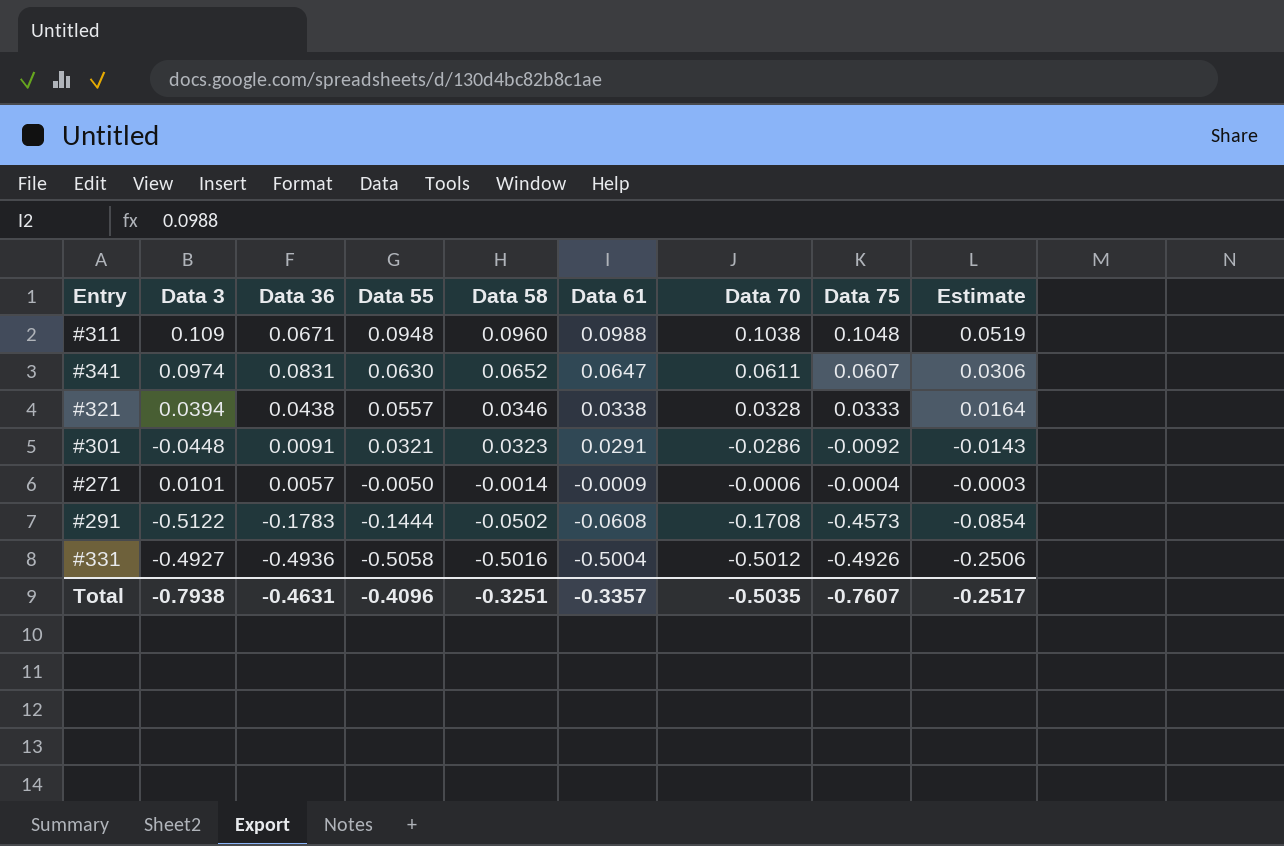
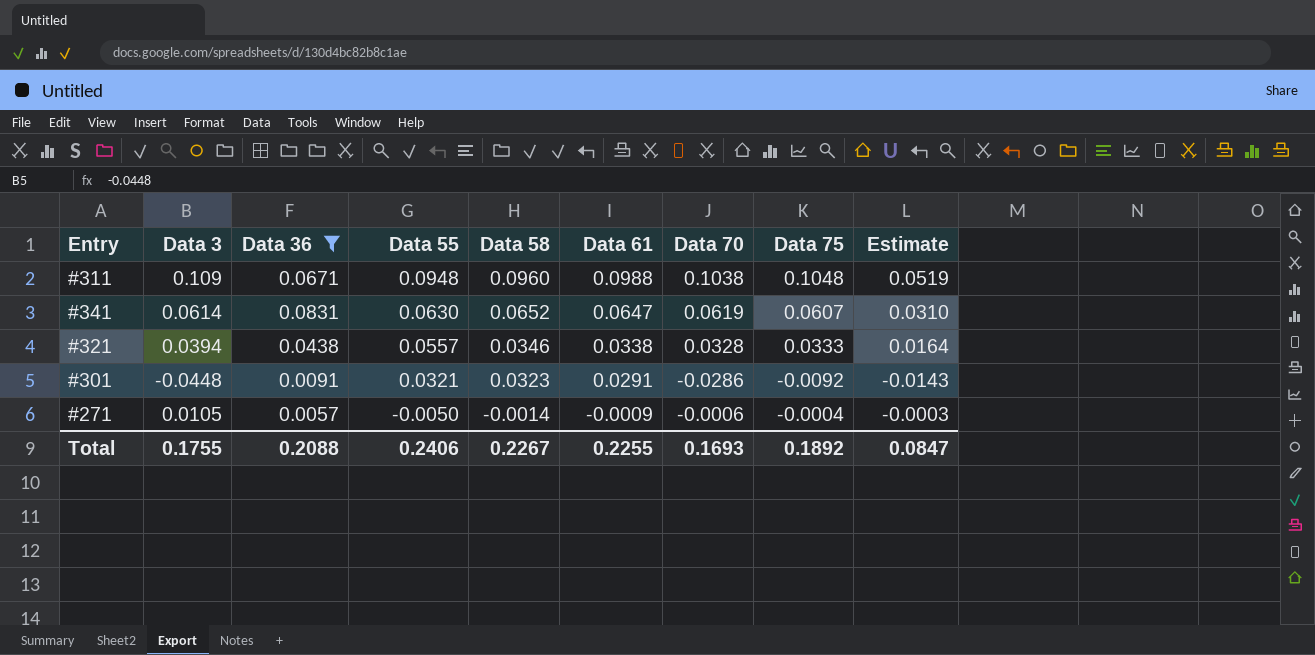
filter: none -> Data 36 >= 0.0057
#341 | Data 3: 0.0974 -> 0.0614
#341 | Data 70: 0.0611 -> 0.0619
#341 | Estimate: 0.0306 -> 0.0310
#271 | Data 3: 0.0101 -> 0.0105
Total | Data 3: -0.7938 -> 0.1755
Total | Data 36: -0.4631 -> 0.2088
Total | Data 55: -0.4096 -> 0.2406
Total | Data 58: -0.3251 -> 0.2267
Total | Data 61: -0.3357 -> 0.2255
Total | Data 70: -0.5035 -> 0.1693
Total | Data 75: -0.7607 -> 0.1892
Total | Estimate: -0.2517 -> 0.0847

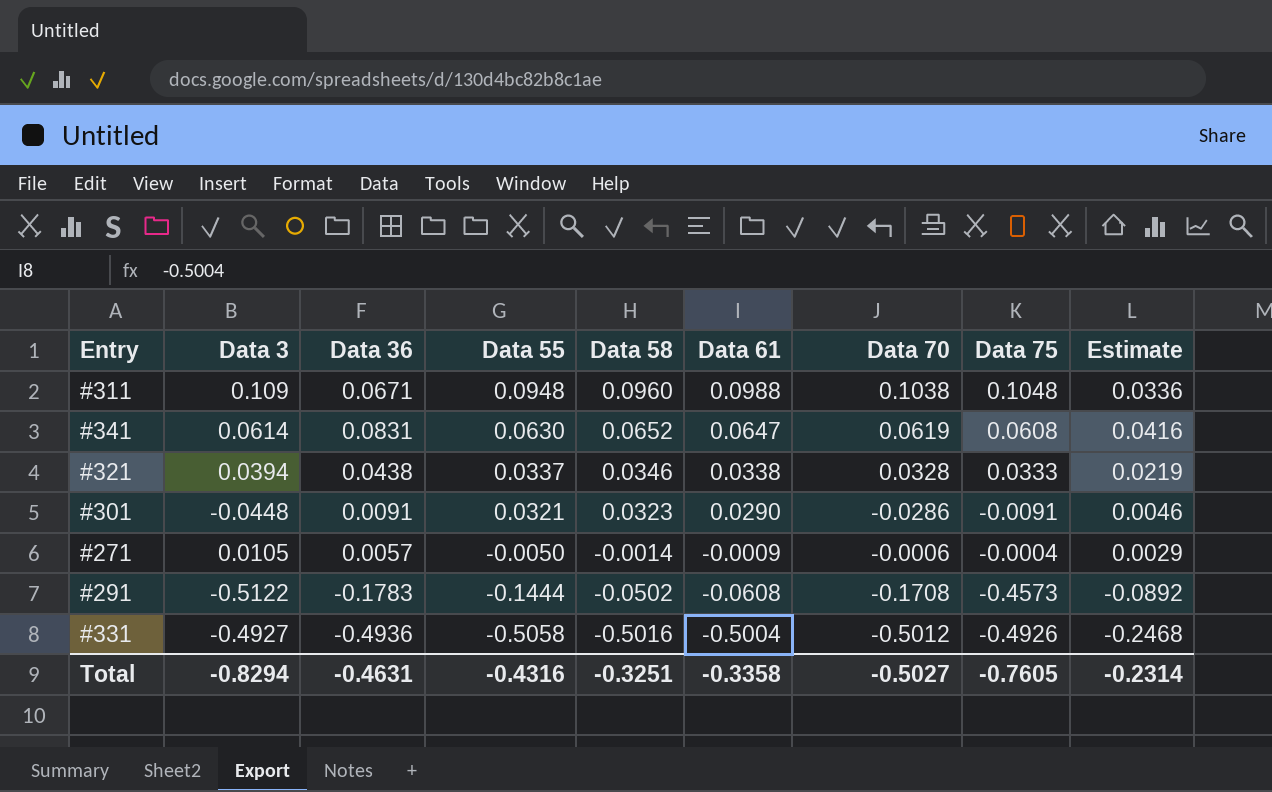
filter: Data 36 >= 0.0057 -> none
column Estimate | formula: [Data 70] * 0.5 -> [Data 36] * 0.5
#341 | Data 75: 0.0607 -> 0.0608
#321 | Data 55: 0.0557 -> 0.0337
#301 | Data 61: 0.0291 -> 0.0290
#301 | Data 75: -0.0092 -> -0.0091
Total | Data 3: 0.1755 -> -0.8294
Total | Data 36: 0.2088 -> -0.4631
Total | Data 55: 0.2406 -> -0.4316
Total | Data 58: 0.2267 -> -0.3251
Total | Data 61: 0.2255 -> -0.3358
Total | Data 70: 0.1693 -> -0.5027
Total | Data 75: 0.1892 -> -0.7605
Total | Estimate: 0.0847 -> -0.2314

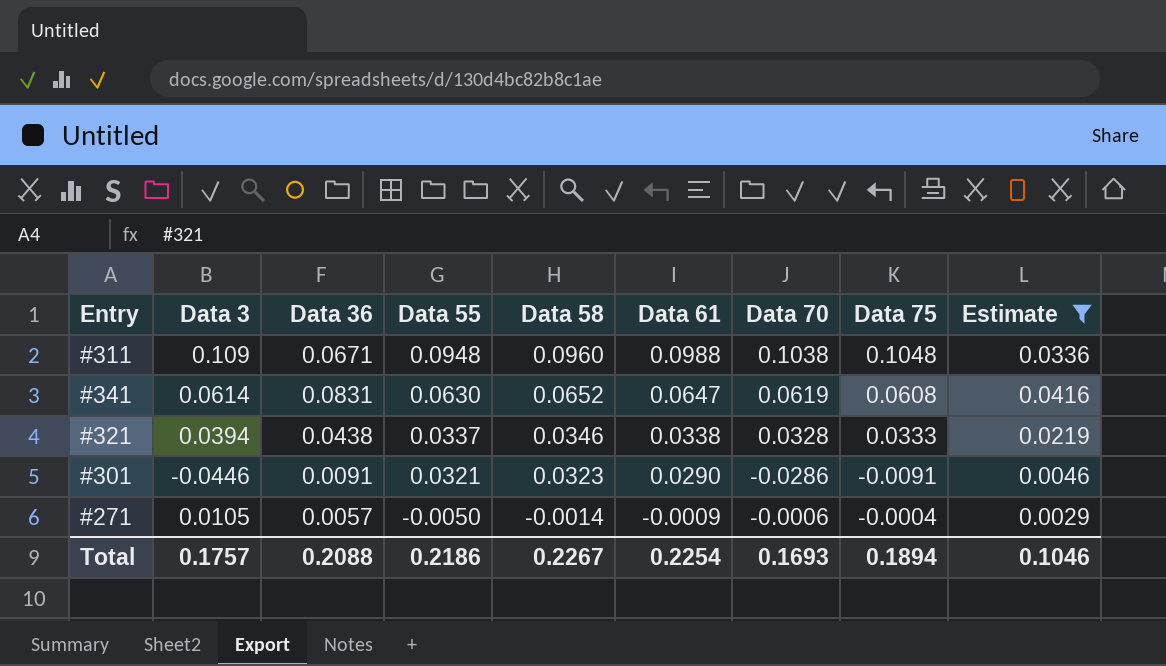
filter: none -> Estimate >= 0.0029
#301 | Data 3: -0.0448 -> -0.0446
Total | Data 3: -0.8294 -> 0.1757
Total | Data 36: -0.4631 -> 0.2088
Total | Data 55: -0.4316 -> 0.2186
Total | Data 58: -0.3251 -> 0.2267
Total | Data 61: -0.3358 -> 0.2254
Total | Data 70: -0.5027 -> 0.1693
Total | Data 75: -0.7605 -> 0.1894
Total | Estimate: -0.2314 -> 0.1046

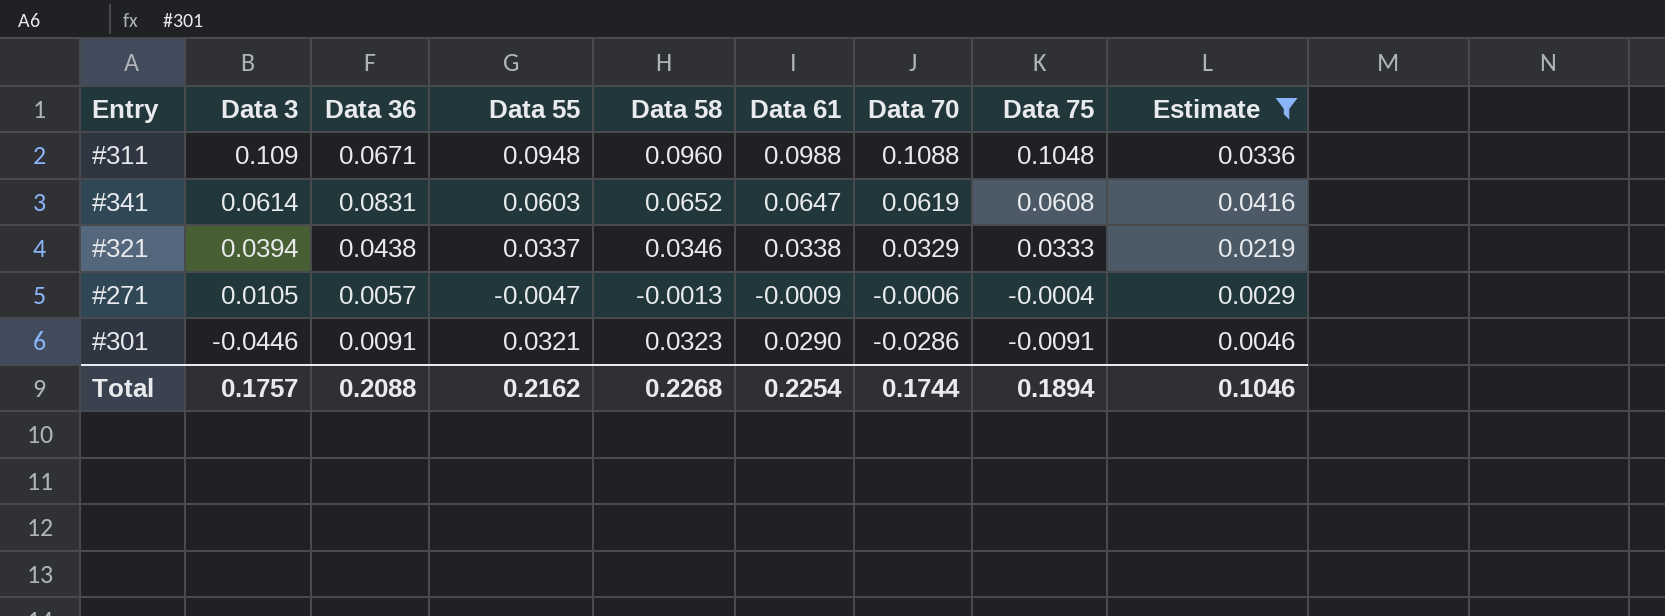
row order: Data 55 descending -> Data 3 descending
#311 | Data 70: 0.1038 -> 0.1088
#341 | Data 55: 0.0630 -> 0.0603
#321 | Data 70: 0.0328 -> 0.0329
#271 | Data 55: -0.0050 -> -0.0047
#271 | Data 58: -0.0014 -> -0.0013
Total | Data 55: 0.2186 -> 0.2162
Total | Data 58: 0.2267 -> 0.2268
Total | Data 70: 0.1693 -> 0.1744

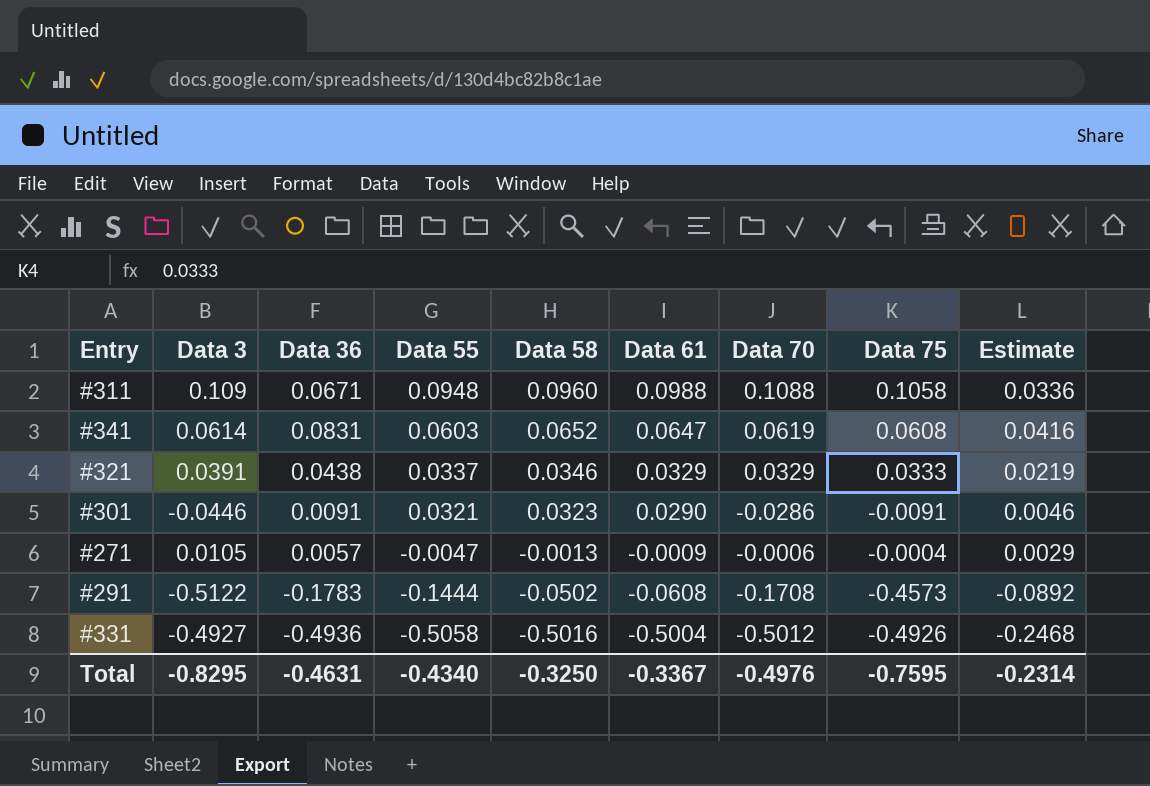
filter: Estimate >= 0.0029 -> none
row order: Data 3 descending -> Data 55 descending
#311 | Data 75: 0.1048 -> 0.1058
#321 | Data 3: 0.0394 -> 0.0391
#321 | Data 61: 0.0338 -> 0.0329
Total | Data 3: 0.1757 -> -0.8295
Total | Data 36: 0.2088 -> -0.4631
Total | Data 55: 0.2162 -> -0.4340
Total | Data 58: 0.2268 -> -0.3250
Total | Data 61: 0.2254 -> -0.3367
Total | Data 70: 0.1744 -> -0.4976
Total | Data 75: 0.1894 -> -0.7595
Total | Estimate: 0.1046 -> -0.2314

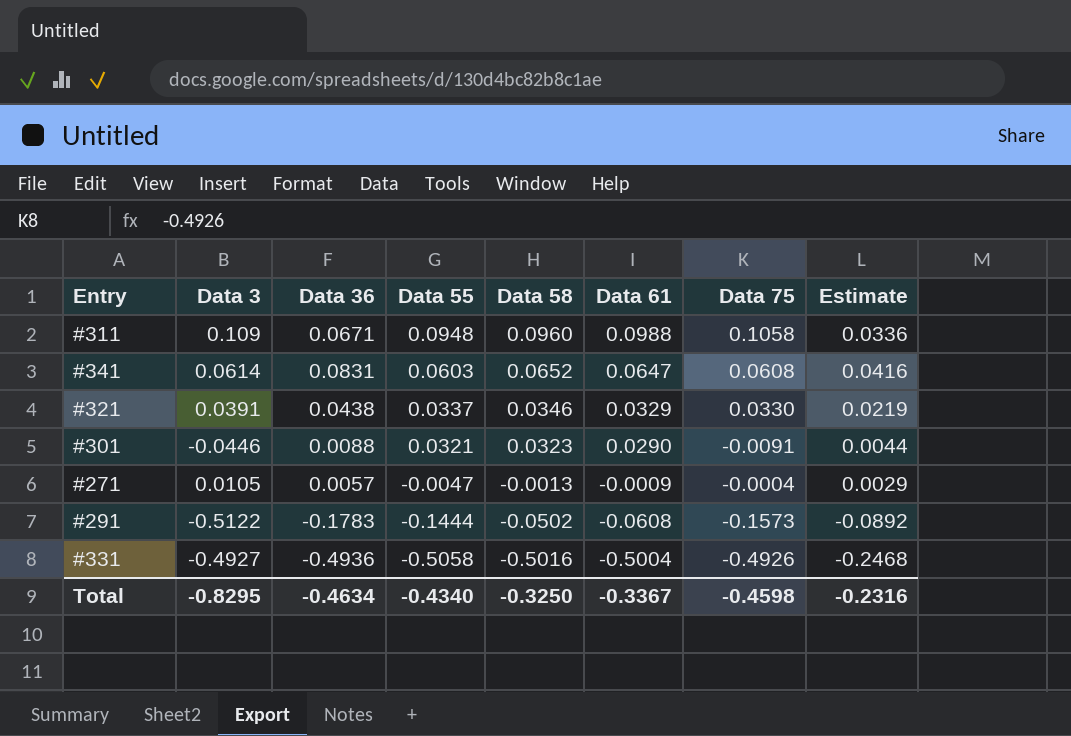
column Data 70 | position: 7 -> none
#321 | Data 75: 0.0333 -> 0.0330
#301 | Data 36: 0.0091 -> 0.0088
#301 | Estimate: 0.0046 -> 0.0044
#291 | Data 75: -0.4573 -> -0.1573
Total | Data 36: -0.4631 -> -0.4634
Total | Data 75: -0.7595 -> -0.4598
Total | Estimate: -0.2314 -> -0.2316

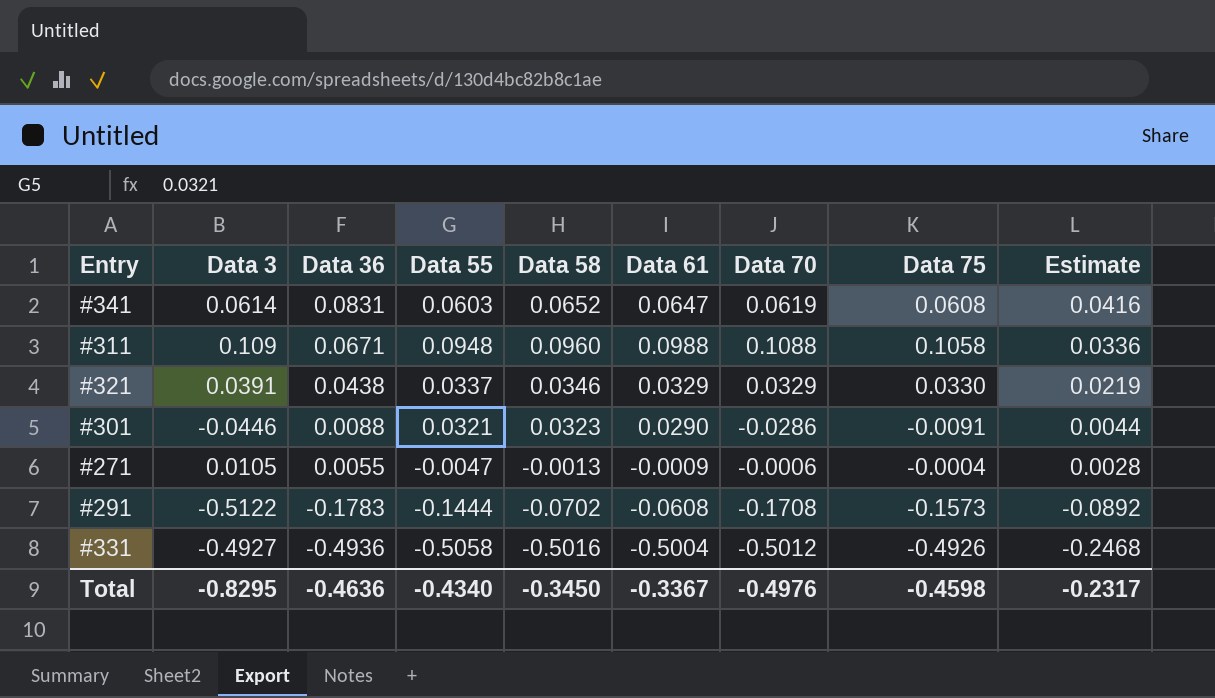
row order: Data 55 descending -> Data 36 descending
column Data 70 | position: none -> 7
#271 | Data 36: 0.0057 -> 0.0055
#271 | Estimate: 0.0029 -> 0.0028
#291 | Data 58: -0.0502 -> -0.0702
Total | Data 36: -0.4634 -> -0.4636
Total | Data 58: -0.3250 -> -0.3450
Total | Estimate: -0.2316 -> -0.2317

